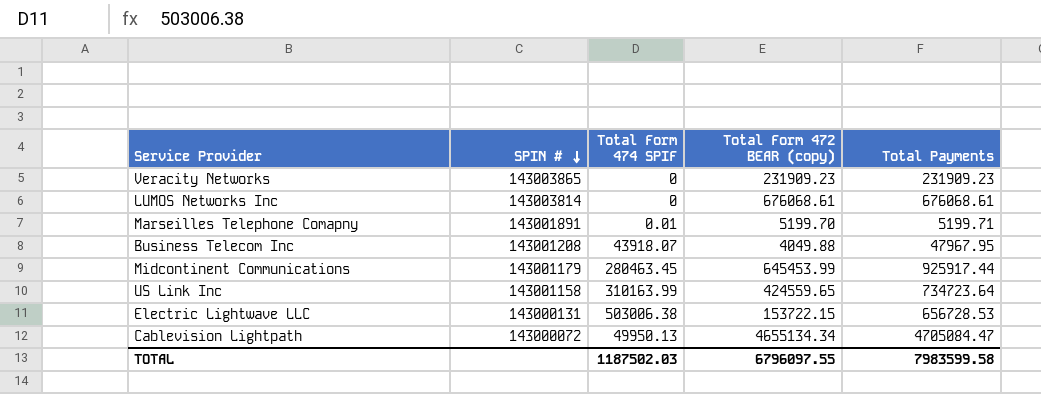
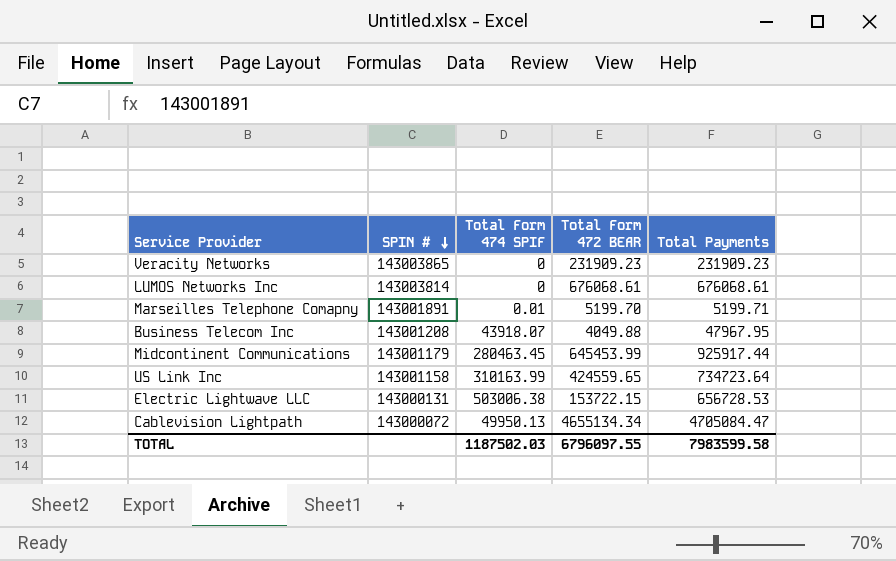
column name: Total Form 472 BEAR (copy) -> Total Form 472 BEAR

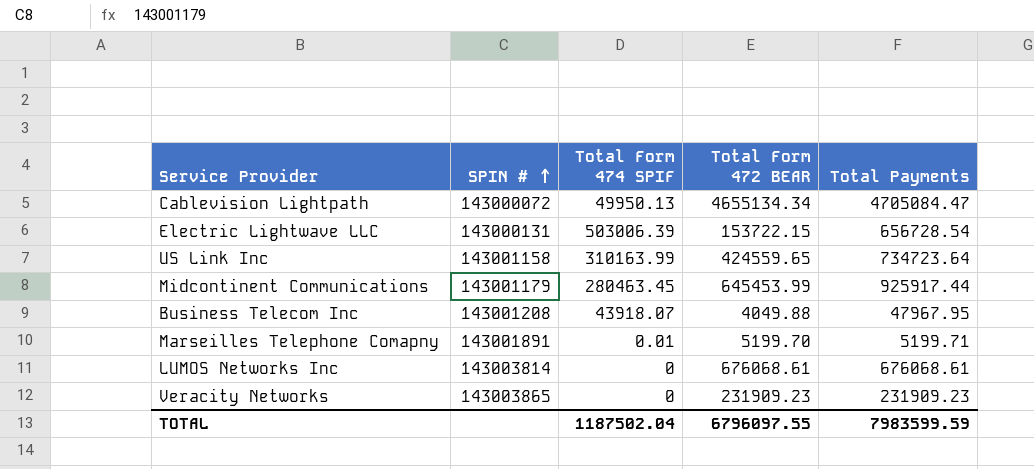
row order: SPIN # descending -> SPIN # ascending
Electric Lightwave LLC | Total Form 474 SPIF: 503006.38 -> 503006.39
Electric Lightwave LLC | Total Payments: 656728.53 -> 656728.54
TOTAL | Total Form 474 SPIF: 1187502.03 -> 1187502.04
TOTAL | Total Payments: 7983599.58 -> 7983599.59

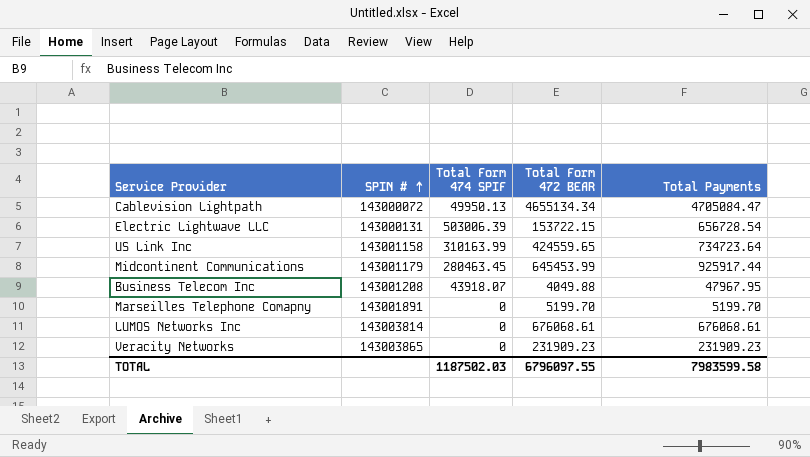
Marseilles Telephone Comapny | Total Form 474 SPIF: 0.01 -> 0
Marseilles Telephone Comapny | Total Payments: 5199.71 -> 5199.70
TOTAL | Total Form 474 SPIF: 1187502.04 -> 1187502.03
TOTAL | Total Payments: 7983599.59 -> 7983599.58

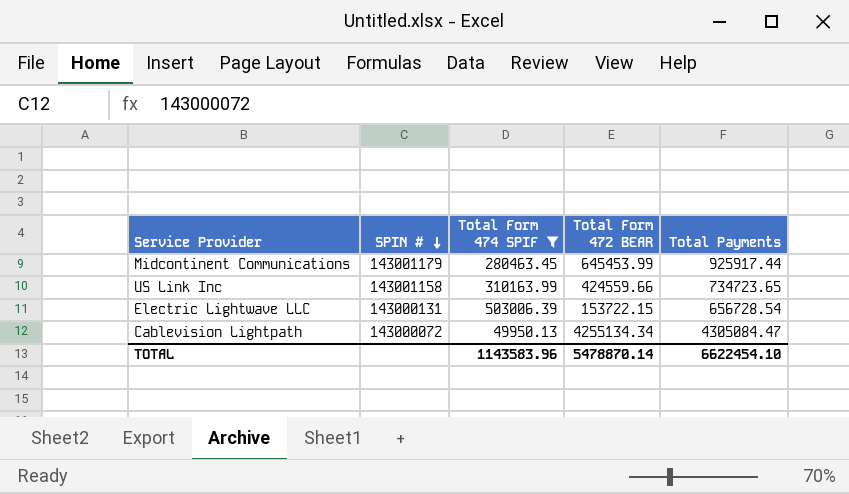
filter: none -> Total Form 474 SPIF >= 49950.13
row order: SPIN # ascending -> SPIN # descending
US Link Inc | Total Form 472 BEAR: 424559.65 -> 424559.66
US Link Inc | Total Payments: 734723.64 -> 734723.65
Cablevision Lightpath | Total Form 472 BEAR: 4655134.34 -> 4255134.34
Cablevision Lightpath | Total Payments: 4705084.47 -> 4305084.47
TOTAL | Total Form 474 SPIF: 1187502.03 -> 1143583.96
TOTAL | Total Form 472 BEAR: 6796097.55 -> 5478870.14
TOTAL | Total Payments: 7983599.58 -> 6622454.10

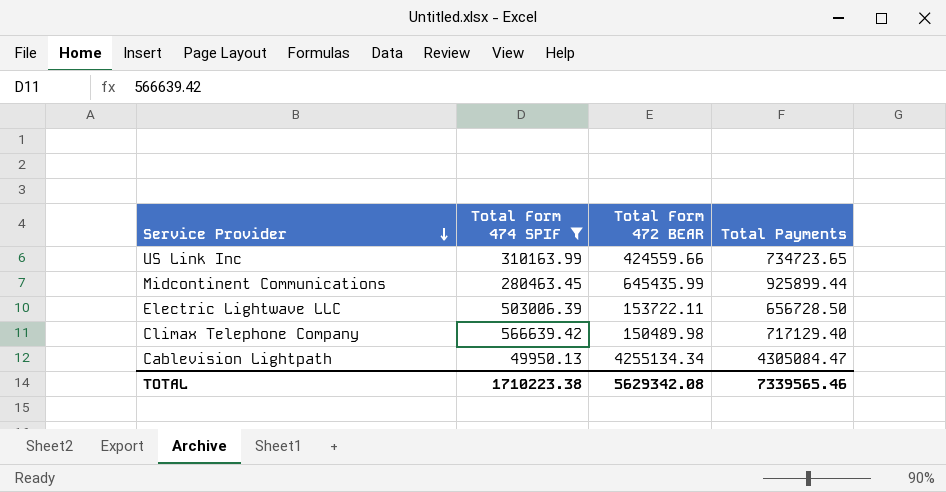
row order: SPIN # descending -> Service Provider descending
column SPIN # | position: 2 -> none
Midcontinent Communications | Total Form 472 BEAR: 645453.99 -> 645435.99
Midcontinent Communications | Total Payments: 925917.44 -> 925899.44
Electric Lightwave LLC | Total Form 472 BEAR: 153722.15 -> 153722.11
Electric Lightwave LLC | Total Payments: 656728.54 -> 656728.50
row Climax Telephone Company: none -> 566639.42 | 150489.98 | 717129.40
TOTAL | Total Form 474 SPIF: 1143583.96 -> 1710223.38
TOTAL | Total Form 472 BEAR: 5478870.14 -> 5629342.08
TOTAL | Total Payments: 6622454.10 -> 7339565.46

